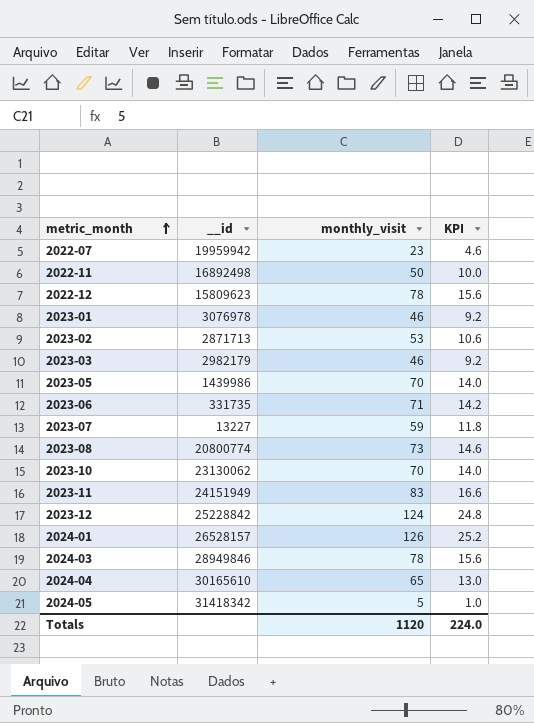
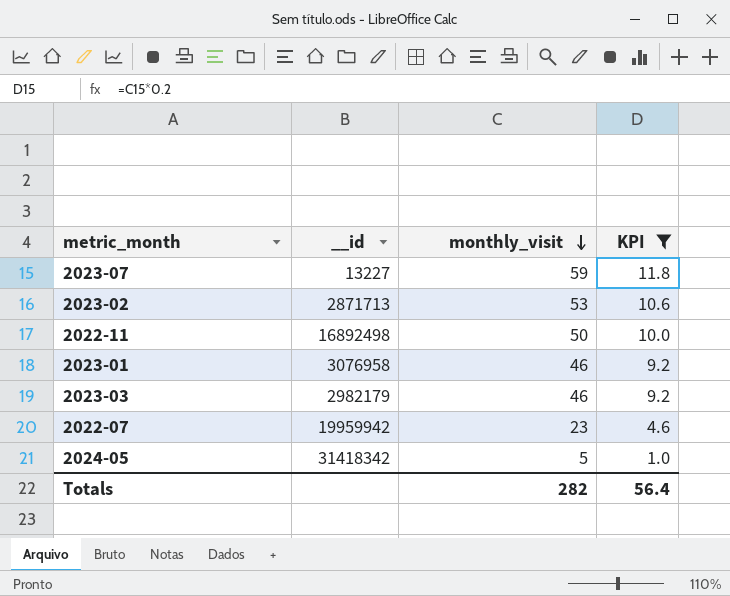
filter: none -> KPI <= 11.8
row order: metric_month ascending -> monthly_visit descending
2023-01 | __id: 3076978 -> 3076958
Totals | monthly_visit: 1120 -> 282
Totals | KPI: 224.0 -> 56.4

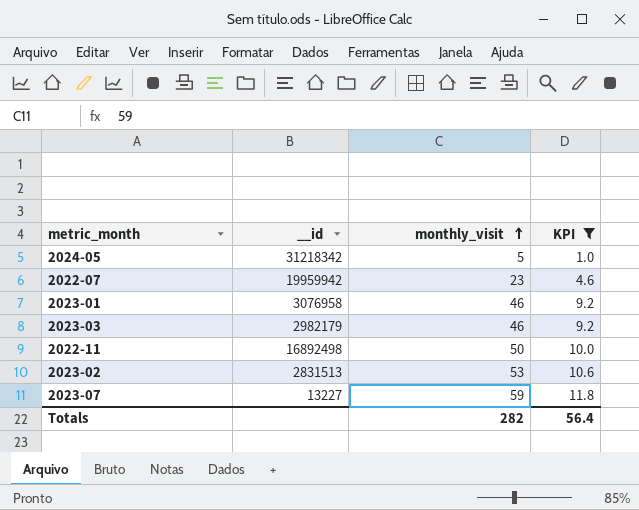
row order: monthly_visit descending -> monthly_visit ascending
2024-05 | __id: 31418342 -> 31218342
2023-02 | __id: 2871713 -> 2831513

